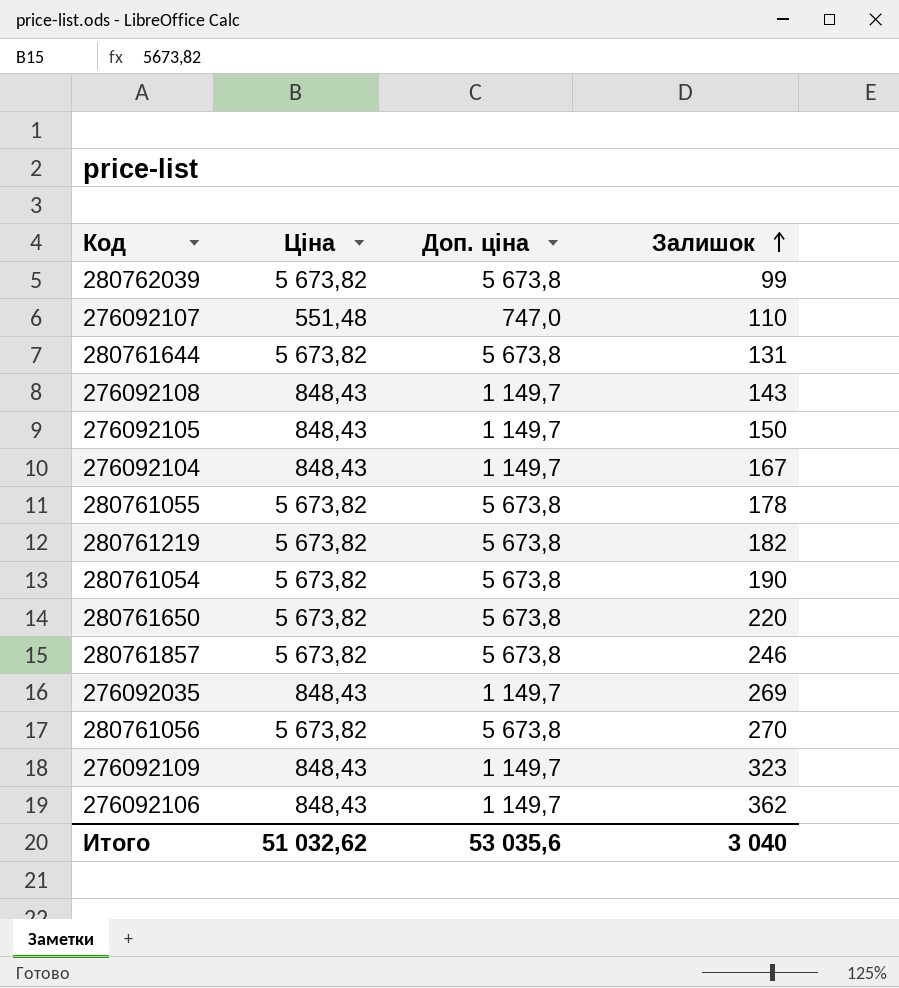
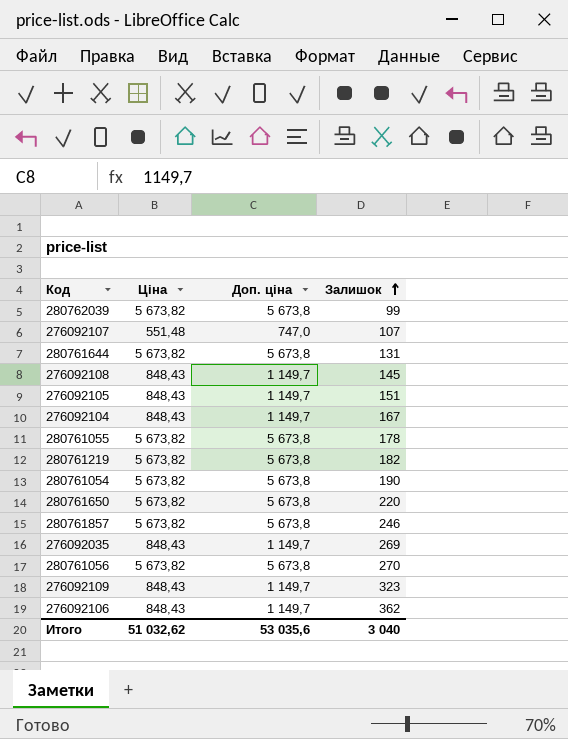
276092107 | Залишок: 110 -> 107
276092108 | Залишок: 143 -> 145
276092105 | Залишок: 150 -> 151

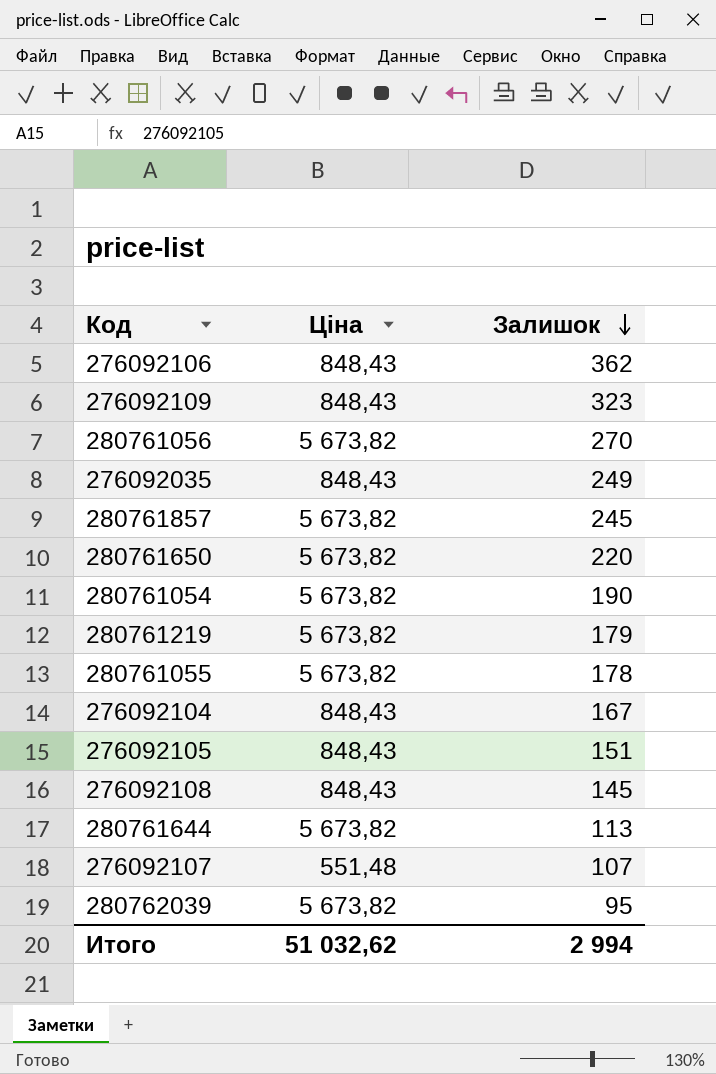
row order: Залишок ascending -> Залишок descending
column Доп. ціна | position: 3 -> none
276092035 | Залишок: 269 -> 249
280761857 | Залишок: 246 -> 245
280761219 | Залишок: 182 -> 179
280761644 | Залишок: 131 -> 113
280762039 | Залишок: 99 -> 95
Итого | Залишок: 3 040 -> 2 994

